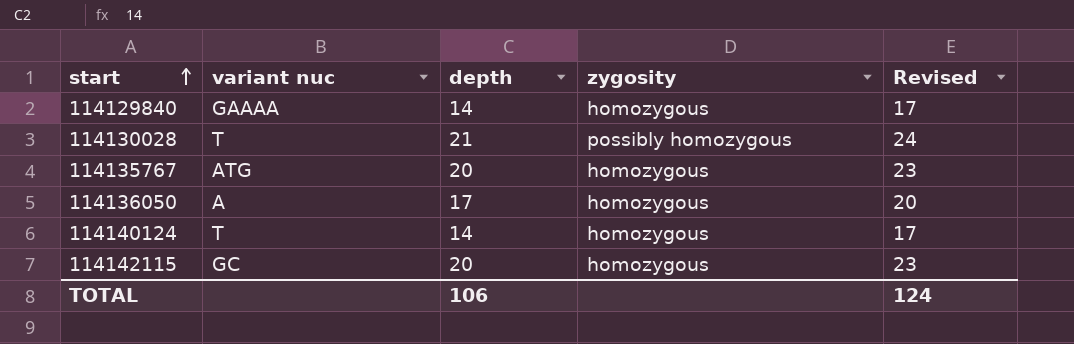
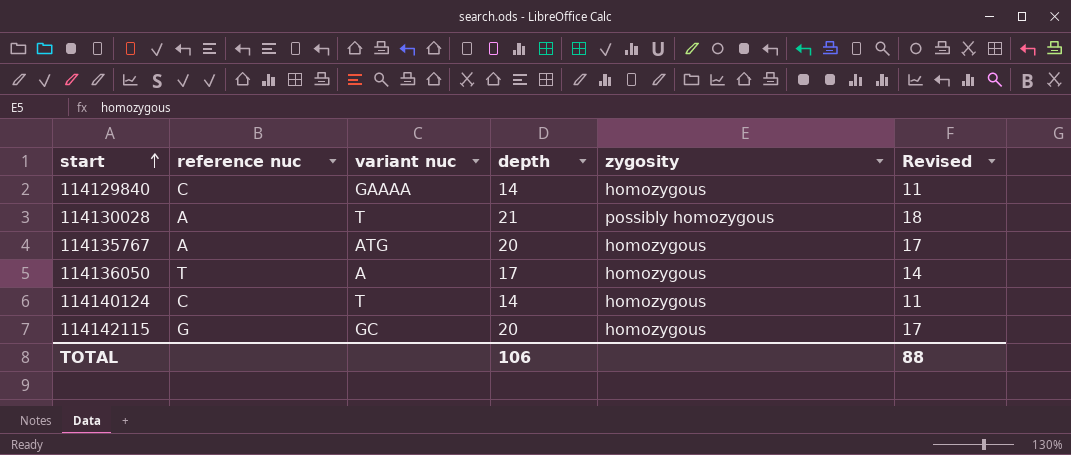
column reference nuc | position: none -> 2
column Revised | formula: [depth] + 3 -> [depth] - 3
TOTAL | Revised: 124 -> 88

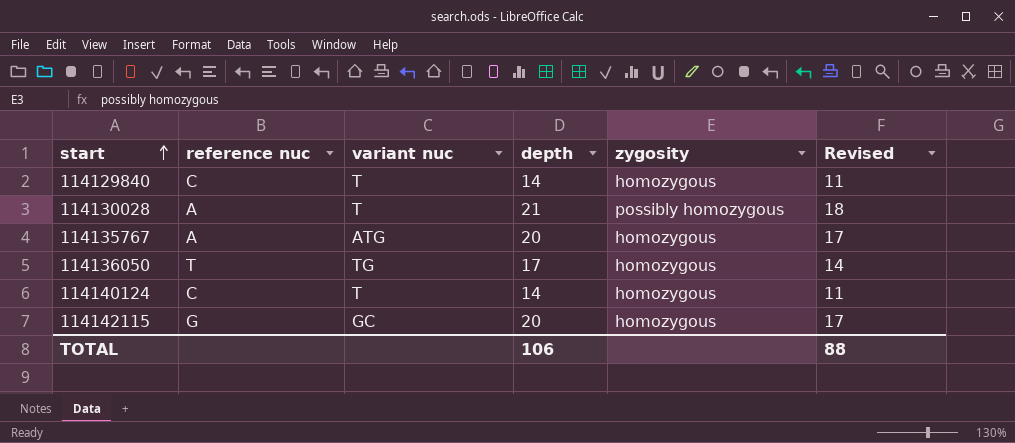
114129840 | variant nuc: GAAAA -> T
114136050 | variant nuc: A -> TG

